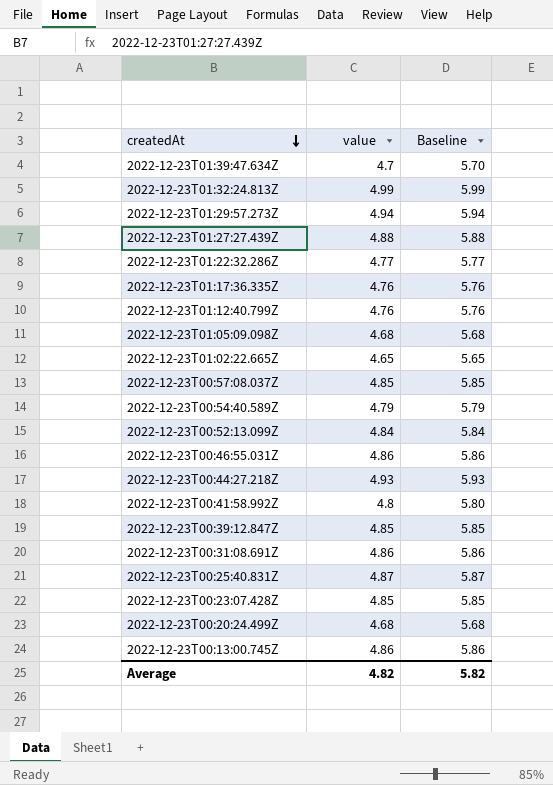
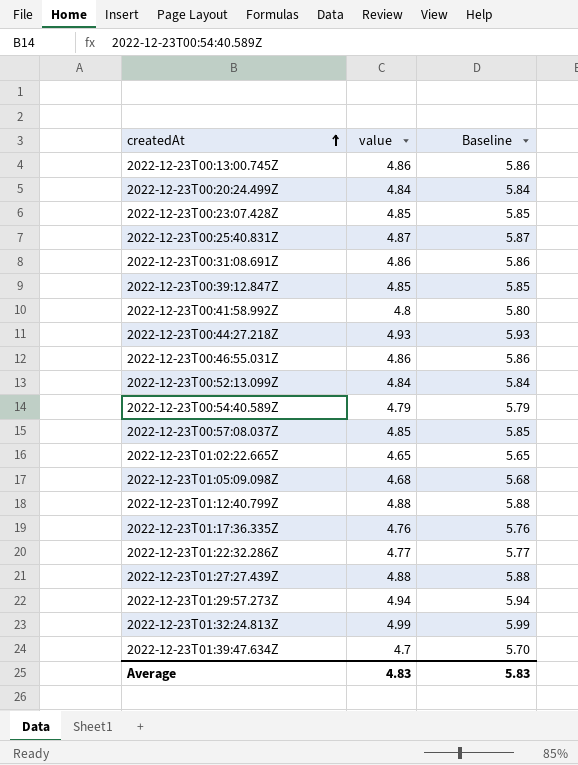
row order: createdAt descending -> createdAt ascending
2022-12-23T00:20:24.499Z | value: 4.68 -> 4.84
2022-12-23T00:20:24.499Z | Baseline: 5.68 -> 5.84
2022-12-23T01:12:40.799Z | value: 4.76 -> 4.88
2022-12-23T01:12:40.799Z | Baseline: 5.76 -> 5.88
Average | value: 4.82 -> 4.83
Average | Baseline: 5.82 -> 5.83

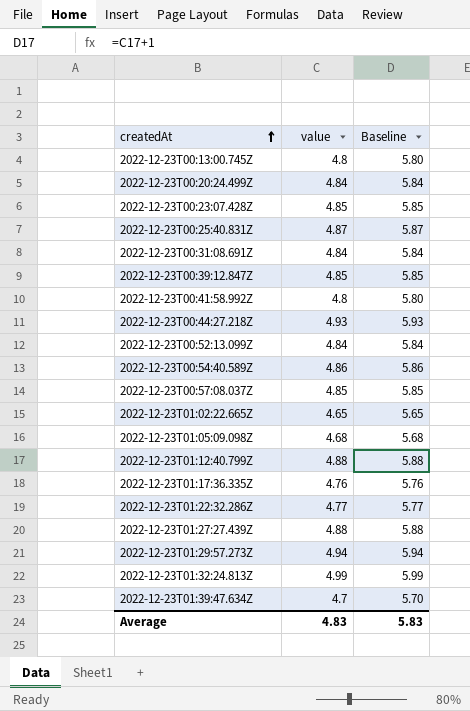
row 2022-12-23T00:46:55.031Z: 4.86 | 5.86 -> none
2022-12-23T00:13:00.745Z | value: 4.86 -> 4.8
2022-12-23T00:13:00.745Z | Baseline: 5.86 -> 5.80
2022-12-23T00:31:08.691Z | value: 4.86 -> 4.84
2022-12-23T00:31:08.691Z | Baseline: 5.86 -> 5.84
2022-12-23T00:54:40.589Z | value: 4.79 -> 4.86
2022-12-23T00:54:40.589Z | Baseline: 5.79 -> 5.86

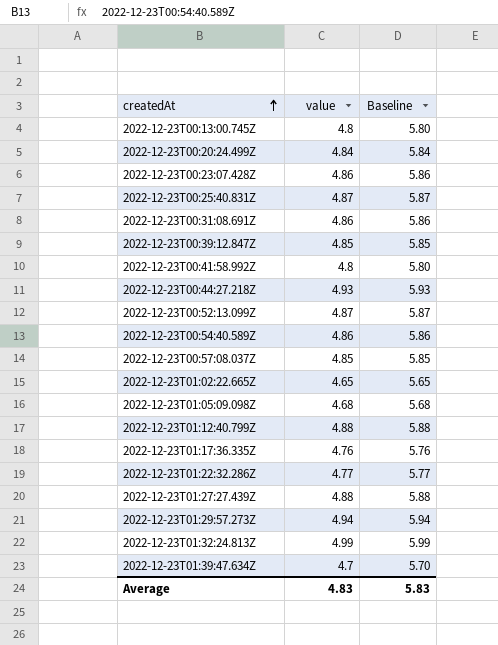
2022-12-23T00:23:07.428Z | value: 4.85 -> 4.86
2022-12-23T00:23:07.428Z | Baseline: 5.85 -> 5.86
2022-12-23T00:31:08.691Z | value: 4.84 -> 4.86
2022-12-23T00:31:08.691Z | Baseline: 5.84 -> 5.86
2022-12-23T00:52:13.099Z | value: 4.84 -> 4.87
2022-12-23T00:52:13.099Z | Baseline: 5.84 -> 5.87

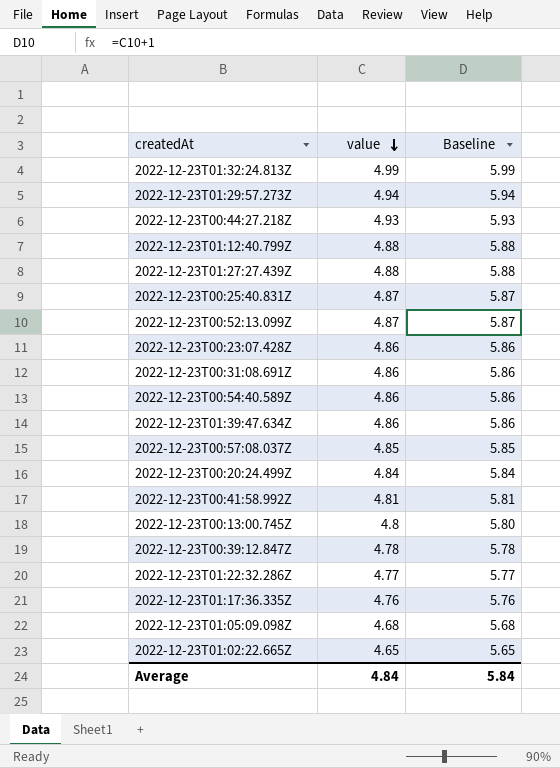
row order: createdAt ascending -> value descending
2022-12-23T01:39:47.634Z | value: 4.7 -> 4.86
2022-12-23T01:39:47.634Z | Baseline: 5.70 -> 5.86
2022-12-23T00:41:58.992Z | value: 4.8 -> 4.81
2022-12-23T00:41:58.992Z | Baseline: 5.80 -> 5.81
2022-12-23T00:39:12.847Z | value: 4.85 -> 4.78
2022-12-23T00:39:12.847Z | Baseline: 5.85 -> 5.78
Average | value: 4.83 -> 4.84
Average | Baseline: 5.83 -> 5.84

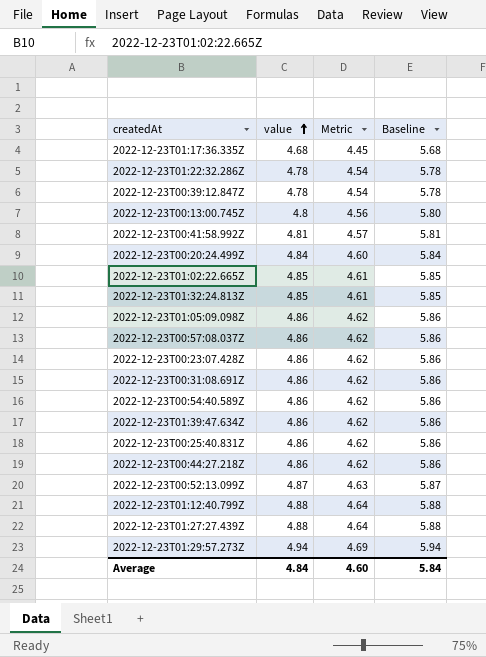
row order: value descending -> value ascending
column Metric | formula: none -> [value] * 0.95
2022-12-23T01:17:36.335Z | value: 4.76 -> 4.68
2022-12-23T01:17:36.335Z | Baseline: 5.76 -> 5.68
2022-12-23T01:22:32.286Z | value: 4.77 -> 4.78
2022-12-23T01:22:32.286Z | Baseline: 5.77 -> 5.78
2022-12-23T01:02:22.665Z | value: 4.65 -> 4.85
2022-12-23T01:02:22.665Z | Baseline: 5.65 -> 5.85
2022-12-23T01:32:24.813Z | value: 4.99 -> 4.85
2022-12-23T01:32:24.813Z | Baseline: 5.99 -> 5.85
2022-12-23T01:05:09.098Z | value: 4.68 -> 4.86
2022-12-23T01:05:09.098Z | Baseline: 5.68 -> 5.86
2022-12-23T00:57:08.037Z | value: 4.85 -> 4.86
2022-12-23T00:57:08.037Z | Baseline: 5.85 -> 5.86
2022-12-23T00:25:40.831Z | value: 4.87 -> 4.86
2022-12-23T00:25:40.831Z | Baseline: 5.87 -> 5.86
2022-12-23T00:44:27.218Z | value: 4.93 -> 4.86
2022-12-23T00:44:27.218Z | Baseline: 5.93 -> 5.86

